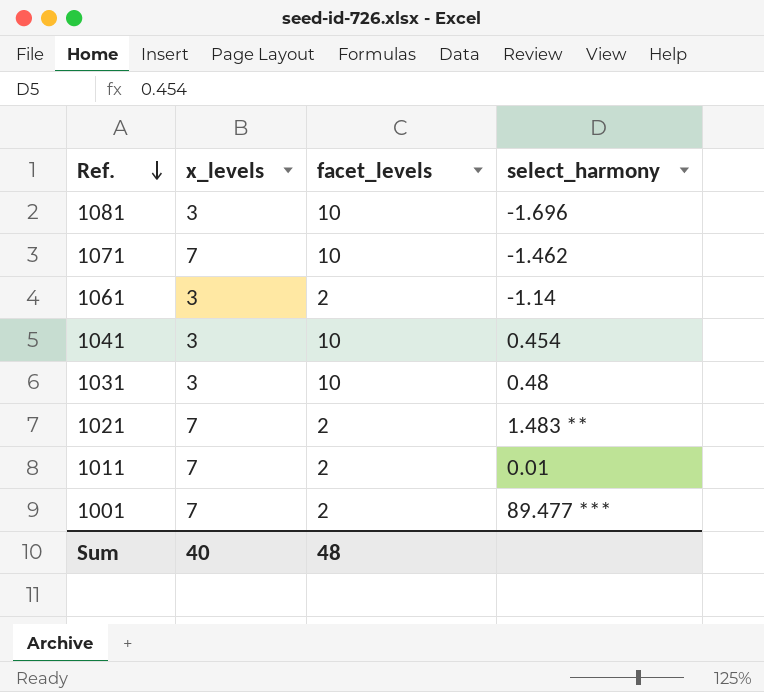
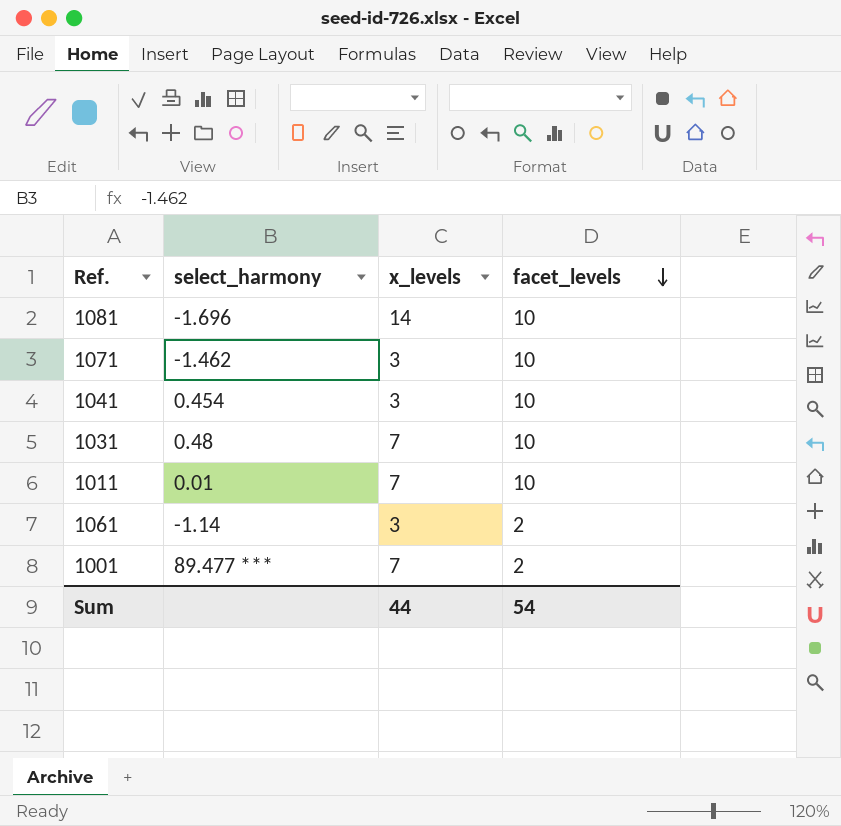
row order: Ref. descending -> facet_levels descending
column select_harmony | position: 4 -> 2
row 1021: 7 | 2 | 1.483 ** -> none
1081 | x_levels: 3 -> 14
1071 | x_levels: 7 -> 3
1031 | x_levels: 3 -> 7
1011 | facet_levels: 2 -> 10
Sum | x_levels: 40 -> 44
Sum | facet_levels: 48 -> 54

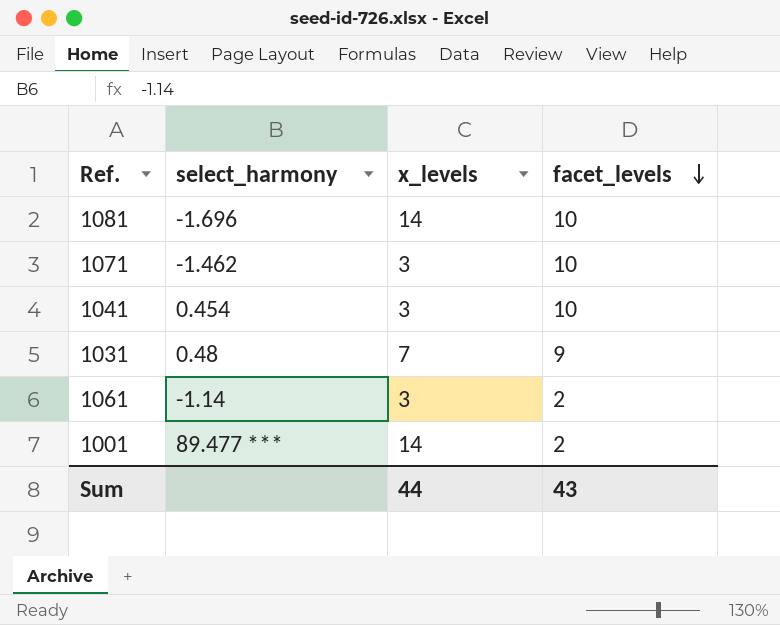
row 1011: 0.01 | 7 | 10 -> none
1031 | facet_levels: 10 -> 9
1001 | x_levels: 7 -> 14
Sum | facet_levels: 54 -> 43

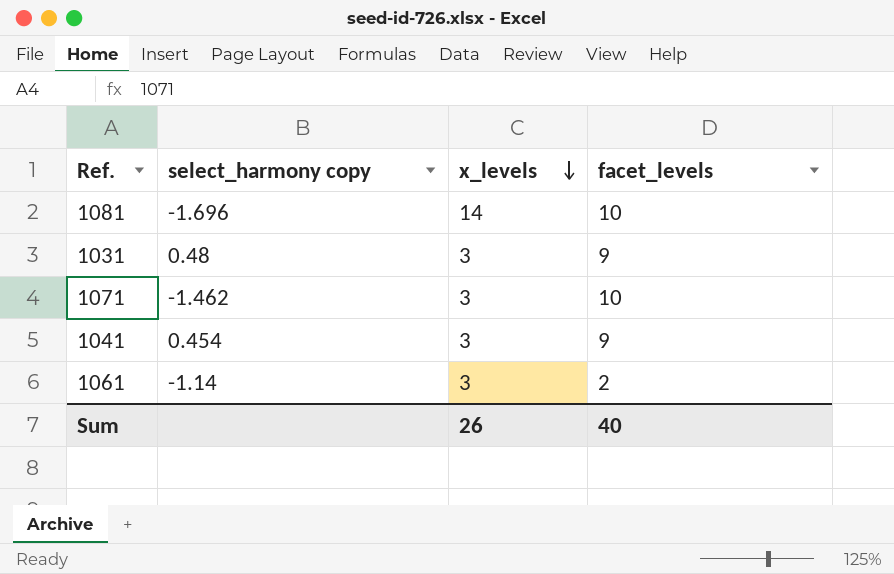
row order: facet_levels descending -> x_levels descending
column name: select_harmony -> select_harmony copy
row 1001: 89.477 *** | 14 | 2 -> none
1031 | x_levels: 7 -> 3
1041 | facet_levels: 10 -> 9
Sum | x_levels: 44 -> 26
Sum | facet_levels: 43 -> 40

